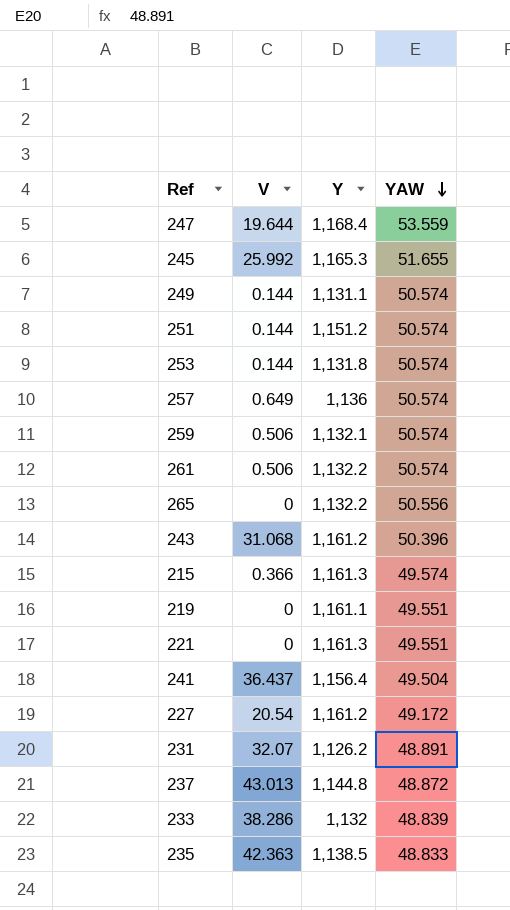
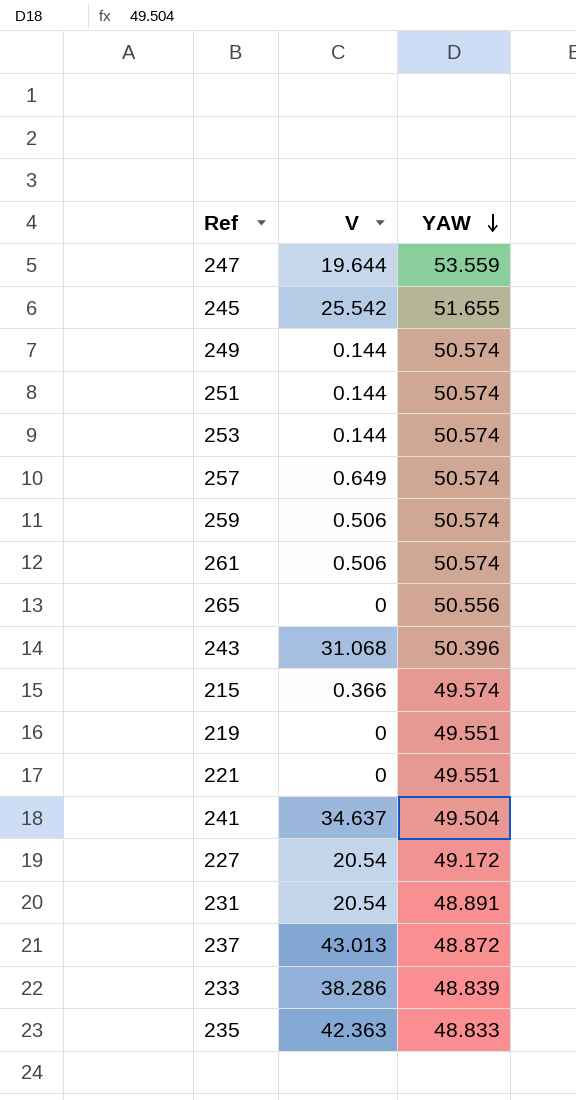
column Y | position: 3 -> none
245 | V: 25.992 -> 25.542
241 | V: 36.437 -> 34.637
231 | V: 32.07 -> 20.54

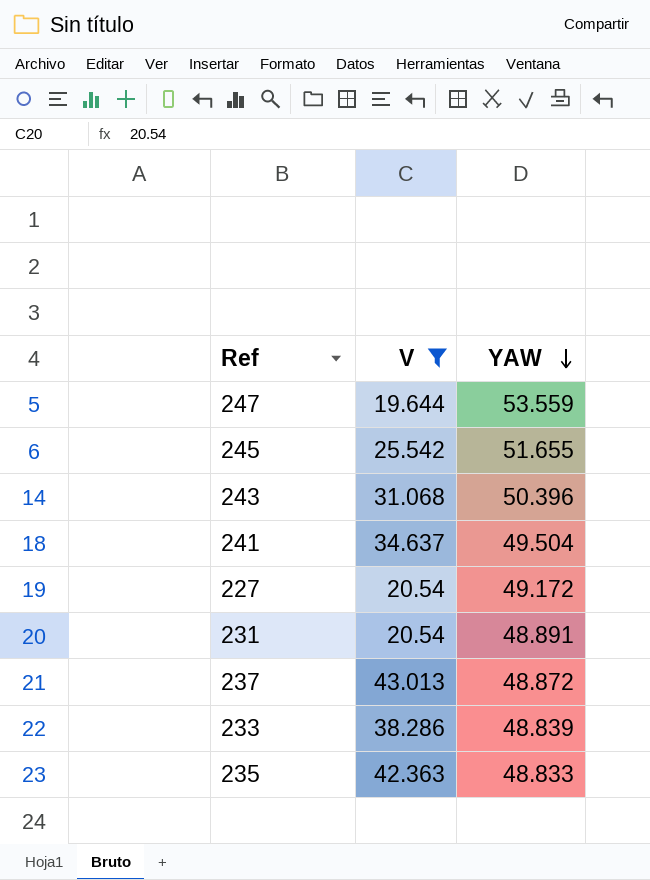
filter: none -> V >= 19.644

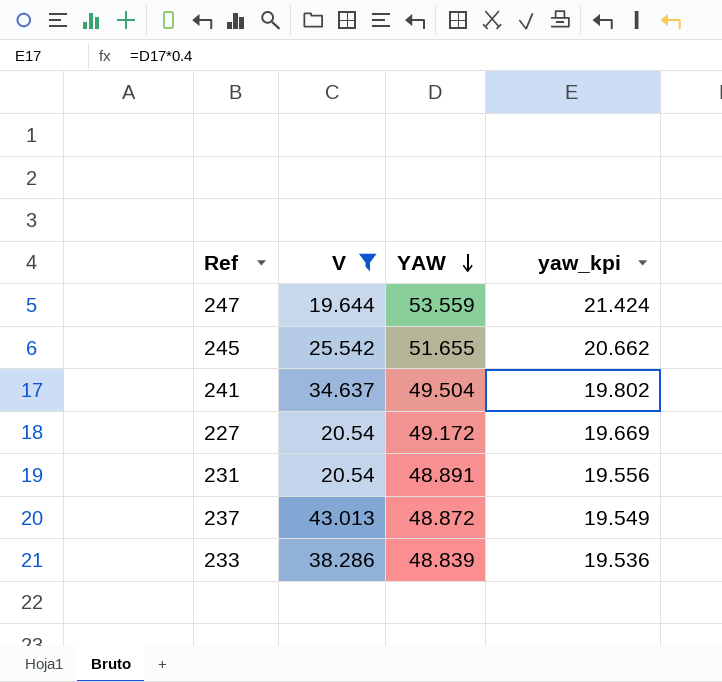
column yaw_kpi | formula: none -> [YAW] * 0.4
row 243: 31.068 | 50.396 -> none
row 235: 42.363 | 48.833 -> none

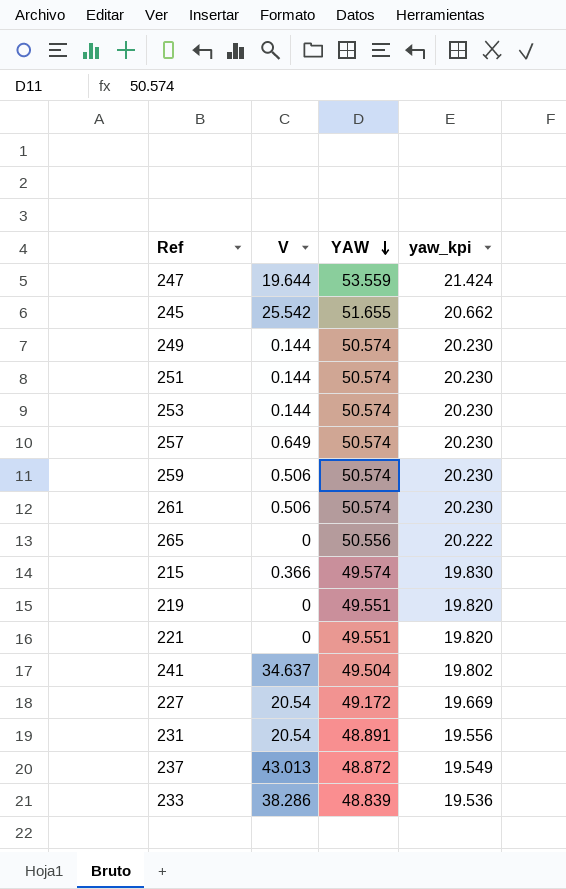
filter: V >= 19.644 -> none

